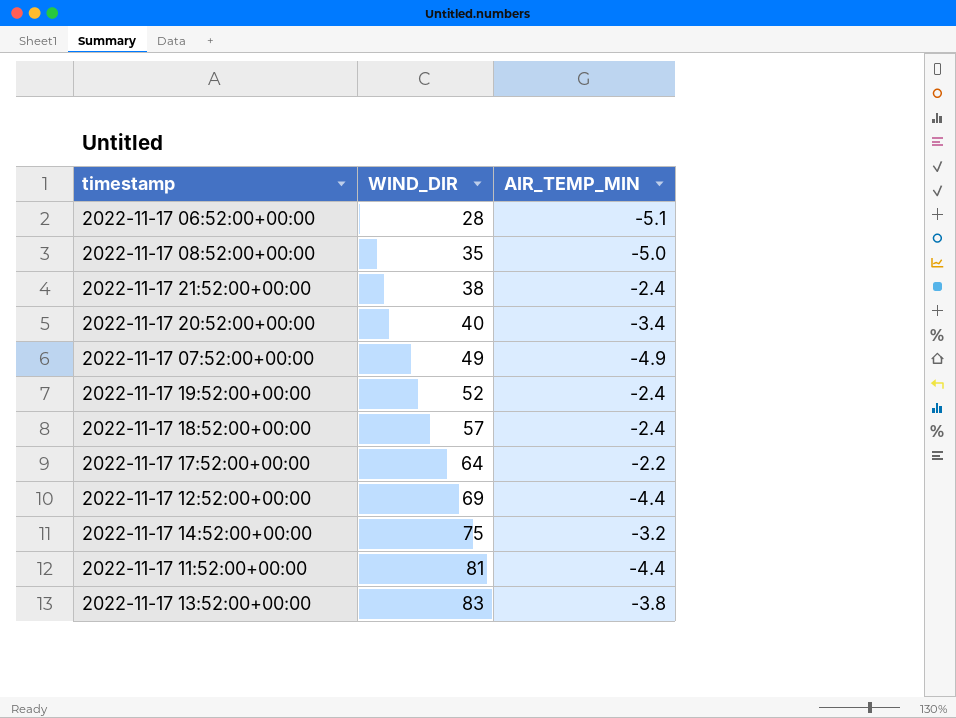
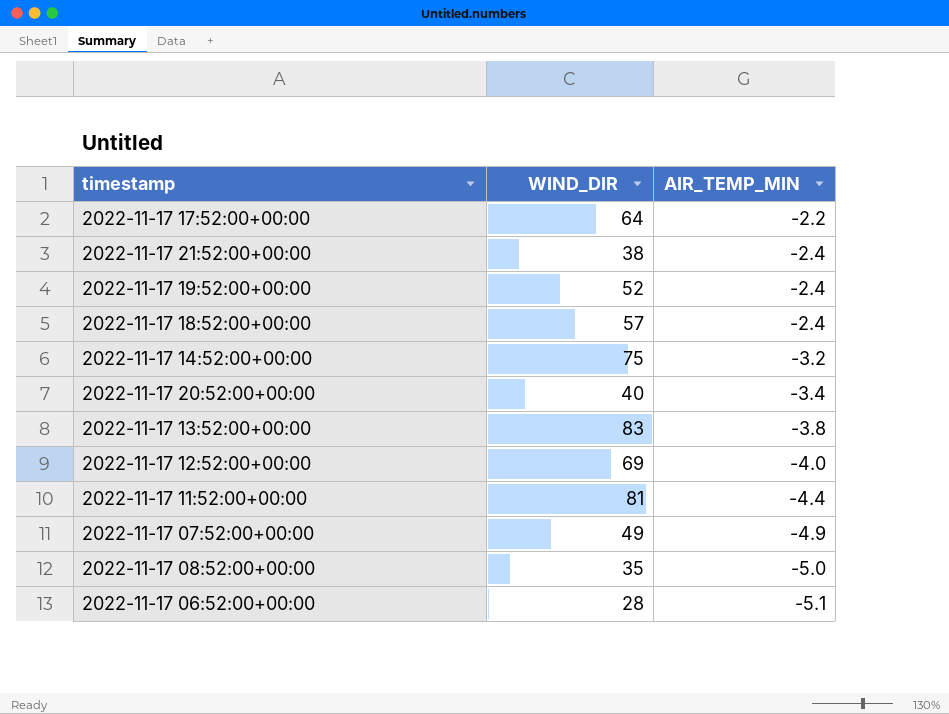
row order: WIND_DIR ascending -> AIR_TEMP_MIN descending
2022-11-17 12:52:00+00:00 | AIR_TEMP_MIN: -4.4 -> -4.0

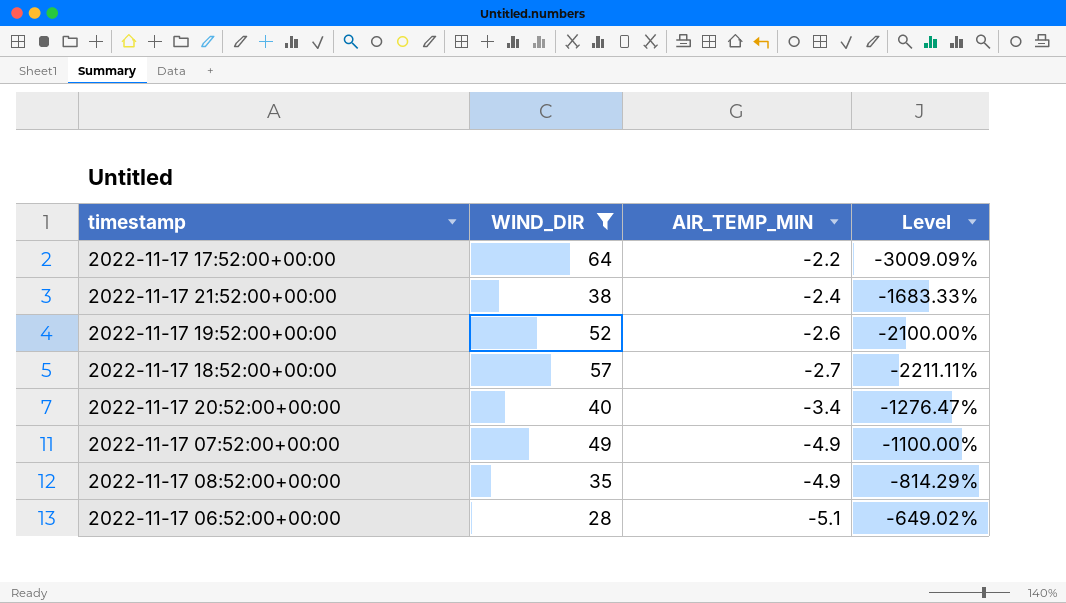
filter: none -> WIND_DIR <= 64
column Level | formula: none -> ([WIND_DIR] - [AIR_TEMP_MIN]) / [AIR_TEMP_MIN]
2022-11-17 19:52:00+00:00 | AIR_TEMP_MIN: -2.4 -> -2.6
2022-11-17 18:52:00+00:00 | AIR_TEMP_MIN: -2.4 -> -2.7
2022-11-17 08:52:00+00:00 | AIR_TEMP_MIN: -5.0 -> -4.9

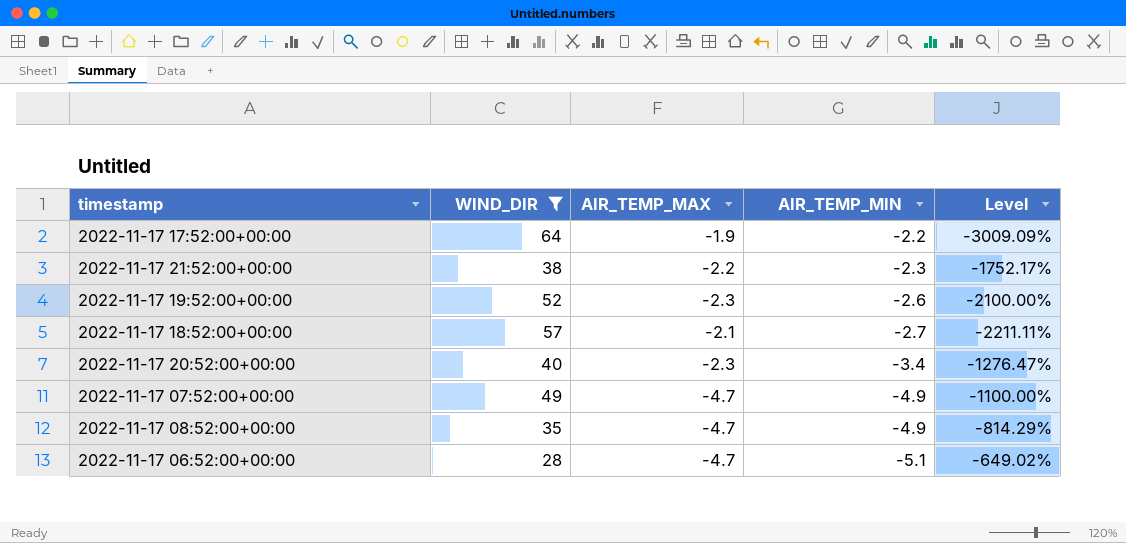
column AIR_TEMP_MAX | position: none -> 3
2022-11-17 21:52:00+00:00 | AIR_TEMP_MIN: -2.4 -> -2.3
2022-11-17 21:52:00+00:00 | Level: -1683.33% -> -1752.17%

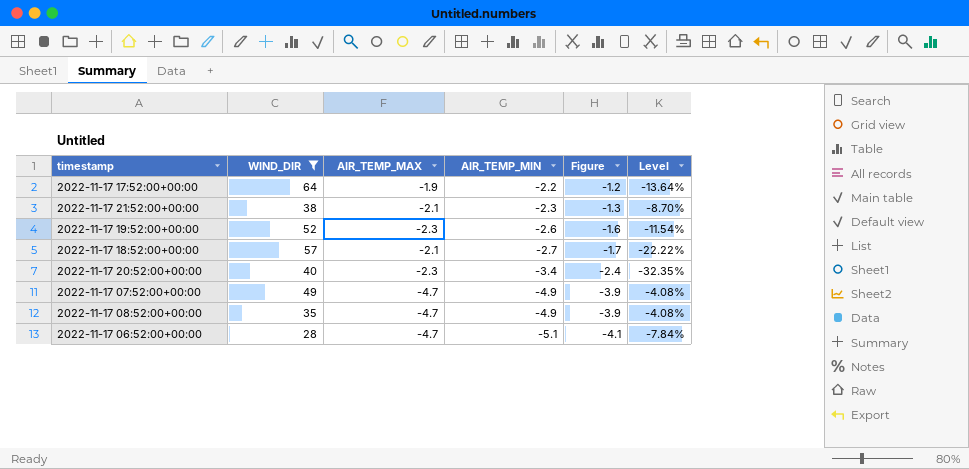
column Figure | formula: none -> [AIR_TEMP_MIN] + 1
column Level | formula: ([WIND_DIR] - [AIR_TEMP_MIN]) / [AIR_TEMP_MIN] -> ([AIR_TEMP_MAX] - [AIR_TEMP_MIN]) / [AIR_TEMP_MIN]
2022-11-17 21:52:00+00:00 | AIR_TEMP_MAX: -2.2 -> -2.1

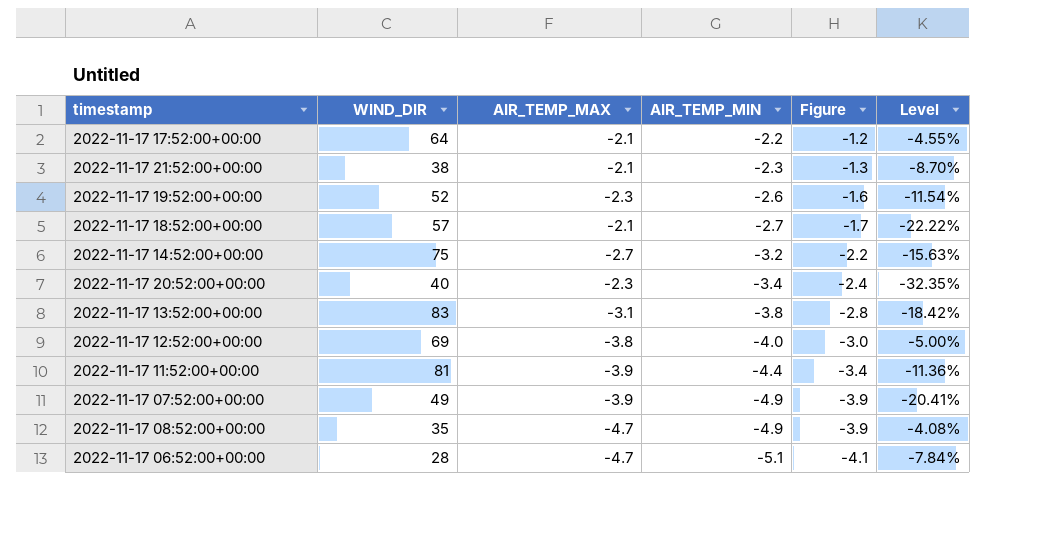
filter: WIND_DIR <= 64 -> none
2022-11-17 17:52:00+00:00 | AIR_TEMP_MAX: -1.9 -> -2.1
2022-11-17 17:52:00+00:00 | Level: -13.64% -> -4.55%
2022-11-17 07:52:00+00:00 | AIR_TEMP_MAX: -4.7 -> -3.9
2022-11-17 07:52:00+00:00 | Level: -4.08% -> -20.41%

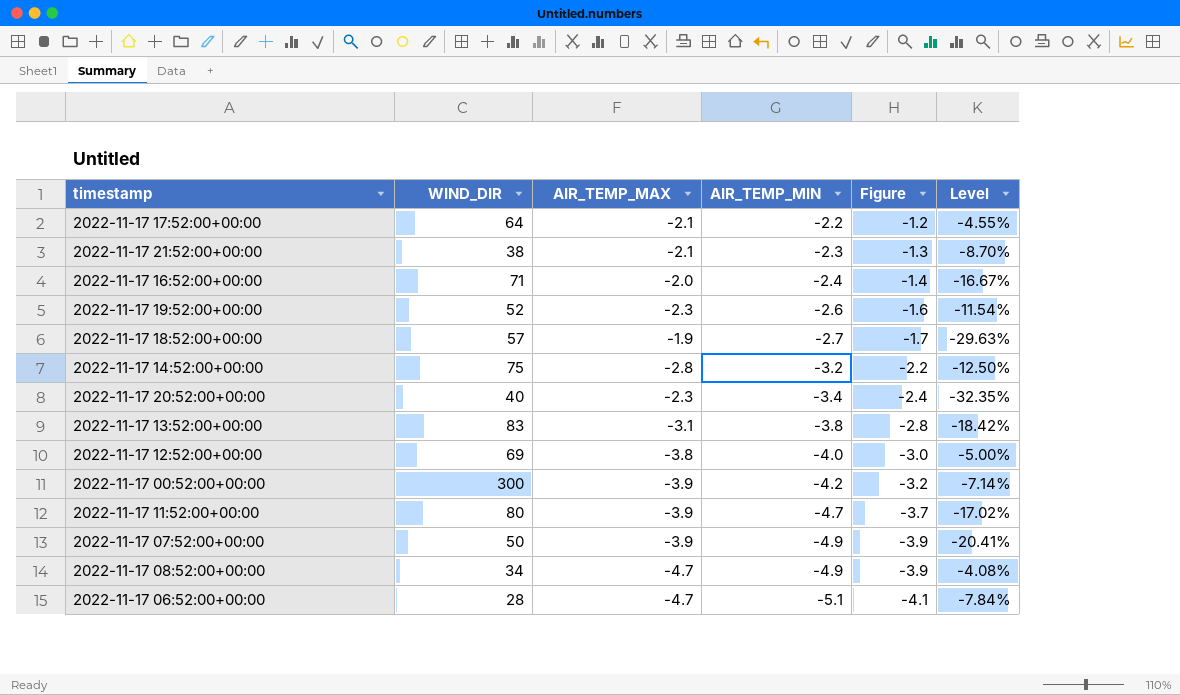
row 2022-11-17 16:52:00+00:00: none -> 71 | -2.0 | -2.4 | -1.4 | -16.67%
2022-11-17 18:52:00+00:00 | AIR_TEMP_MAX: -2.1 -> -1.9
2022-11-17 18:52:00+00:00 | Level: -22.22% -> -29.63%
2022-11-17 14:52:00+00:00 | AIR_TEMP_MAX: -2.7 -> -2.8
2022-11-17 14:52:00+00:00 | Level: -15.63% -> -12.50%
row 2022-11-17 00:52:00+00:00: none -> 300 | -3.9 | -4.2 | -3.2 | -7.14%
2022-11-17 11:52:00+00:00 | WIND_DIR: 81 -> 80
2022-11-17 11:52:00+00:00 | AIR_TEMP_MIN: -4.4 -> -4.7
2022-11-17 11:52:00+00:00 | Figure: -3.4 -> -3.7
2022-11-17 11:52:00+00:00 | Level: -11.36% -> -17.02%
2022-11-17 07:52:00+00:00 | WIND_DIR: 49 -> 50
2022-11-17 08:52:00+00:00 | WIND_DIR: 35 -> 34

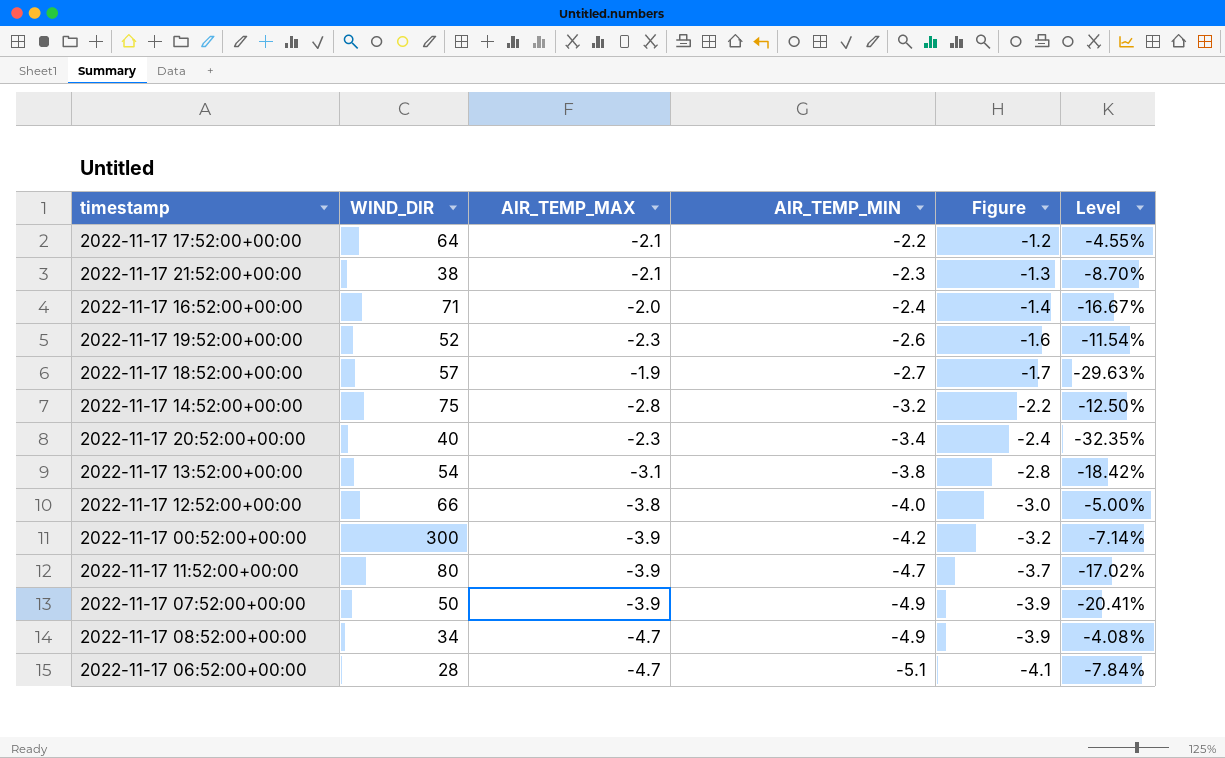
2022-11-17 13:52:00+00:00 | WIND_DIR: 83 -> 54
2022-11-17 12:52:00+00:00 | WIND_DIR: 69 -> 66

